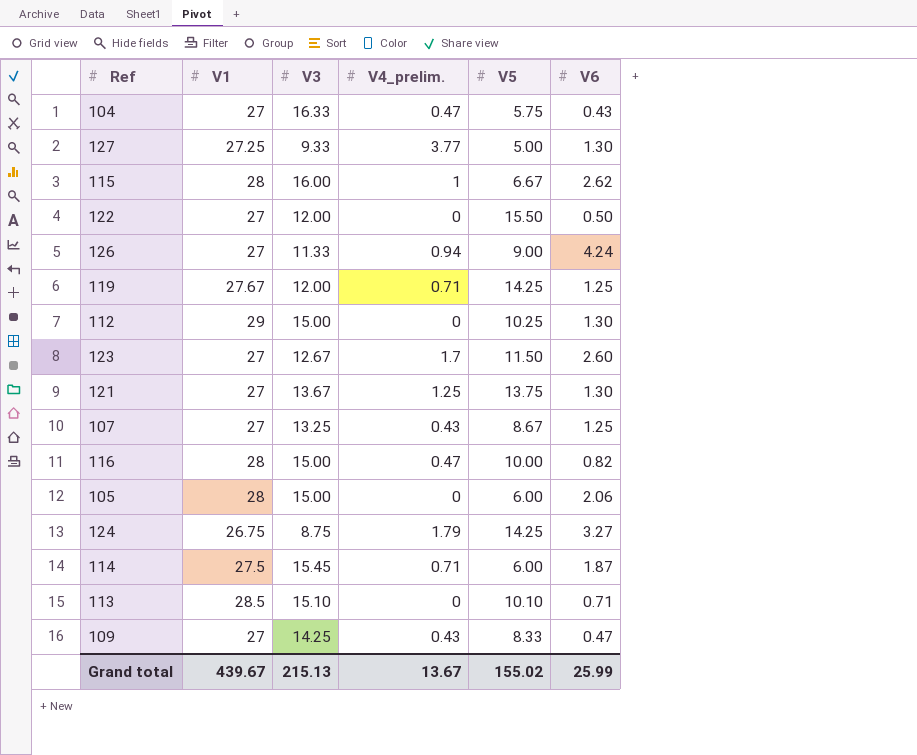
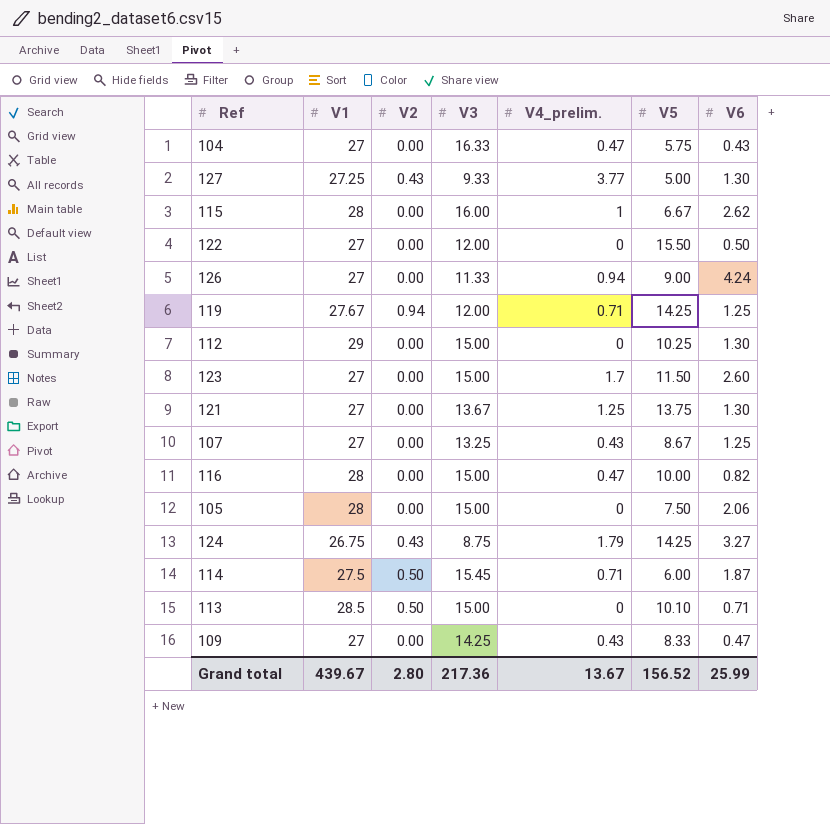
column V2 | position: none -> 3
123 | V3: 12.67 -> 15.00
105 | V5: 6.00 -> 7.50
113 | V3: 15.10 -> 15.00
Grand total | V3: 215.13 -> 217.36
Grand total | V5: 155.02 -> 156.52

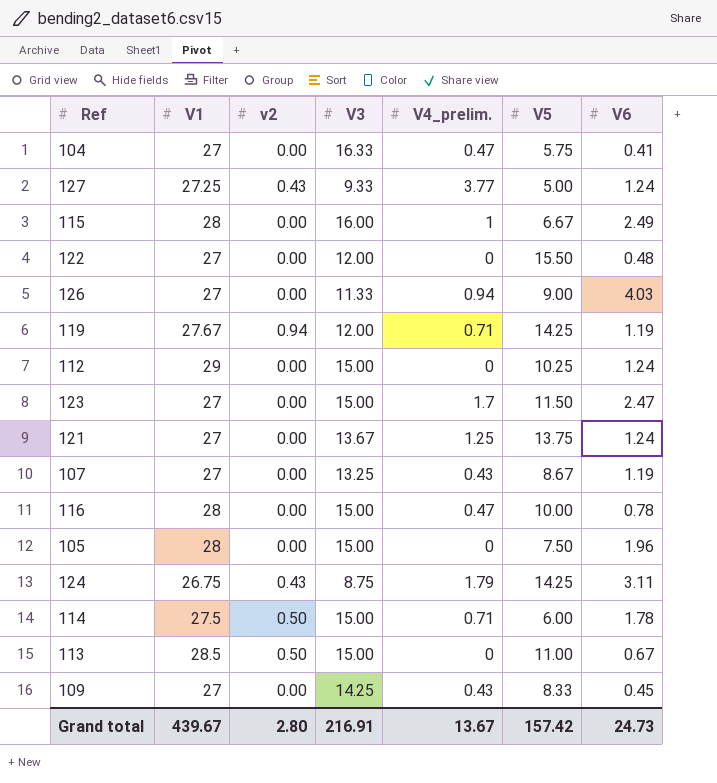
column name: V2 -> v2
104 | V6: 0.43 -> 0.41
127 | V6: 1.30 -> 1.24
115 | V6: 2.62 -> 2.49
122 | V6: 0.50 -> 0.48
126 | V6: 4.24 -> 4.03
119 | V6: 1.25 -> 1.19
112 | V6: 1.30 -> 1.24
123 | V6: 2.60 -> 2.47
121 | V6: 1.30 -> 1.24
107 | V6: 1.25 -> 1.19
116 | V6: 0.82 -> 0.78
105 | V6: 2.06 -> 1.96
124 | V6: 3.27 -> 3.11
114 | V3: 15.45 -> 15.00
114 | V6: 1.87 -> 1.78
113 | V5: 10.10 -> 11.00
113 | V6: 0.71 -> 0.67
109 | V6: 0.47 -> 0.45
Grand total | V3: 217.36 -> 216.91
Grand total | V5: 156.52 -> 157.42
Grand total | V6: 25.99 -> 24.73

